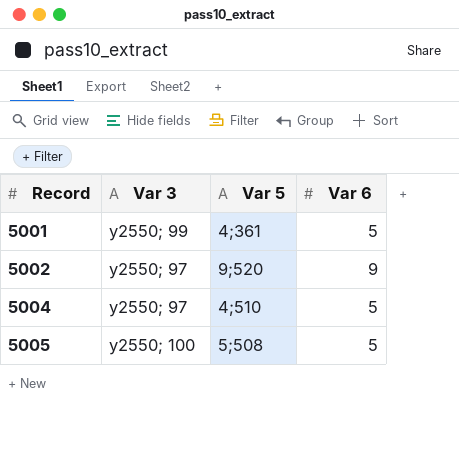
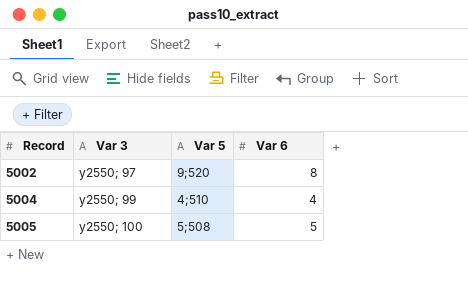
row 5001: y2550; 99 | 4;361 | 5 -> none
5002 | Var 6: 9 -> 8
5004 | Var 3: y2550; 97 -> y2550; 99
5004 | Var 6: 5 -> 4

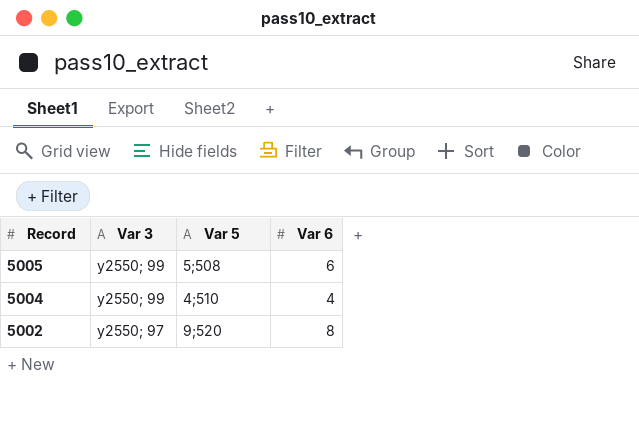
row order: Record ascending -> Record descending
5005 | Var 3: y2550; 100 -> y2550; 99
5005 | Var 6: 5 -> 6

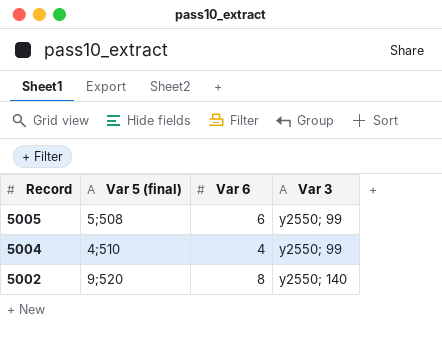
column name: Var 5 -> Var 5 (final)
column Var 3 | position: 2 -> 4
5002 | Var 3: y2550; 97 -> y2550; 140

